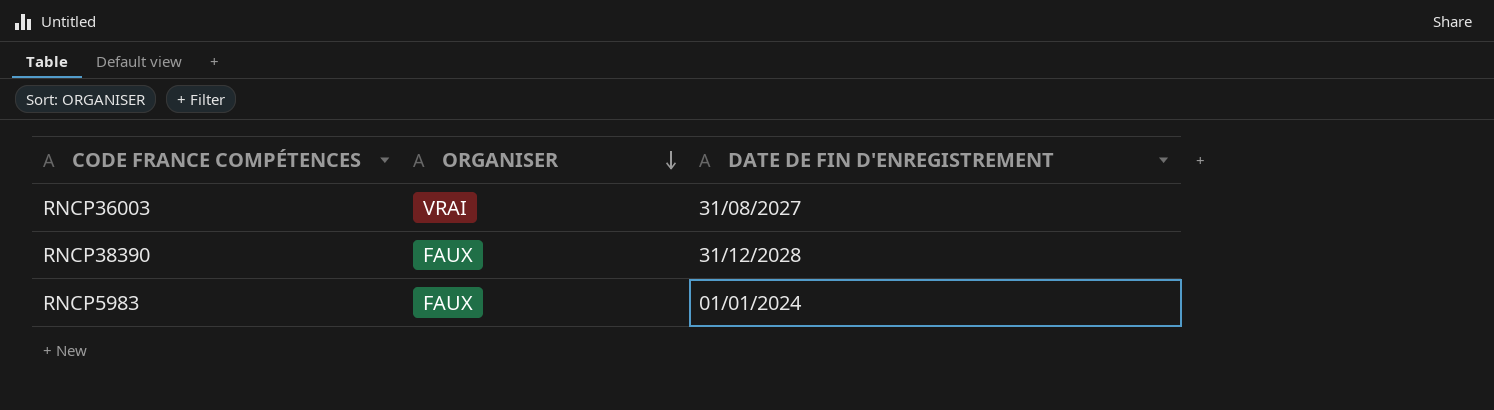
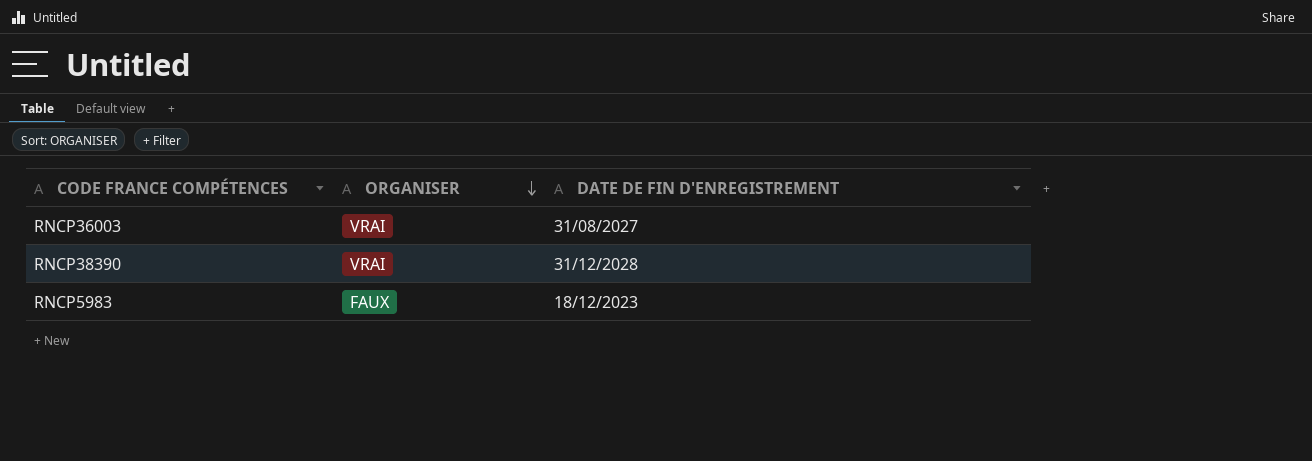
RNCP38390 | ORGANISER: FAUX -> VRAI
RNCP5983 | DATE DE FIN D'ENREGISTREMENT: 01/01/2024 -> 18/12/2023

